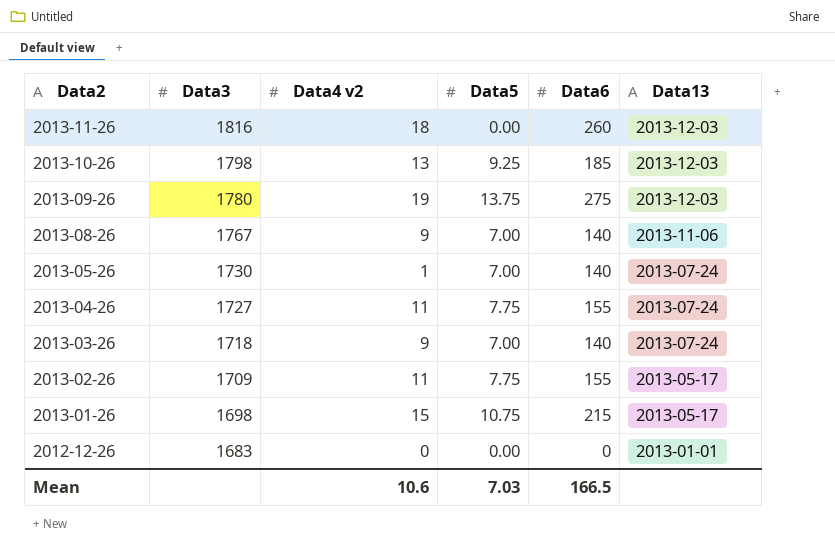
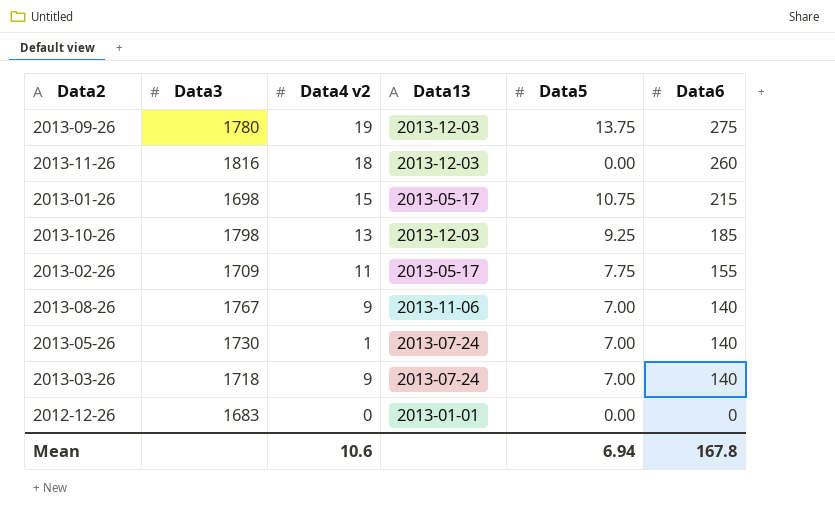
row order: Data2 descending -> Data6 descending
column Data13 | position: 6 -> 4
row 2013-04-26: 1727 | 11 | 7.75 | 155 | 2013-07-24 -> none
Mean | Data5: 7.03 -> 6.94
Mean | Data6: 166.5 -> 167.8

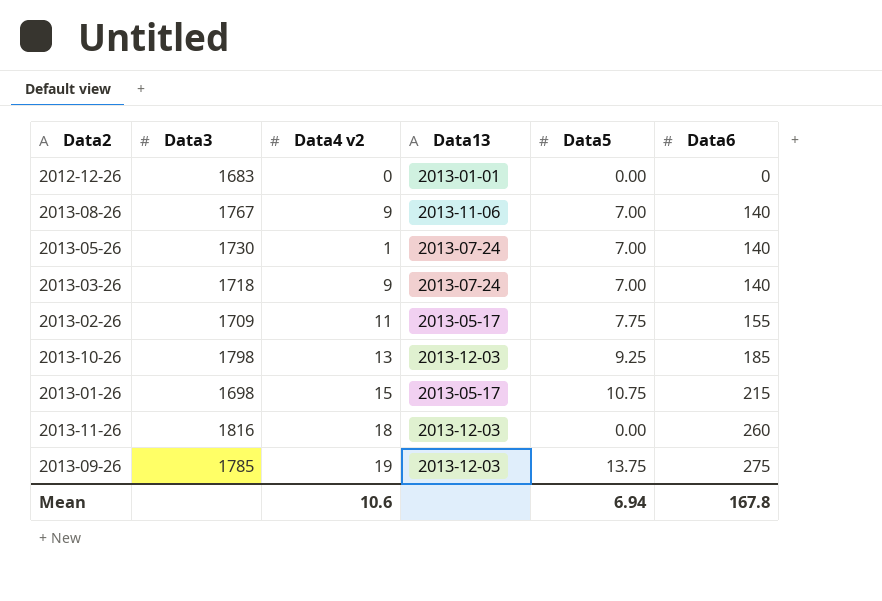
row order: Data6 descending -> Data6 ascending
2013-09-26 | Data3: 1780 -> 1785

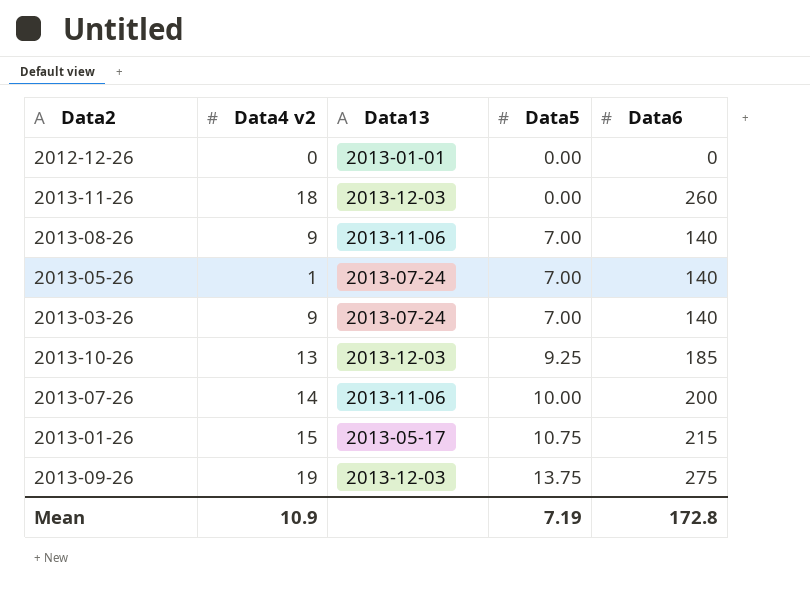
row order: Data6 ascending -> Data5 ascending
column Data3 | position: 2 -> none
row 2013-02-26: 1709 | 11 | 2013-05-17 | 7.75 | 155 -> none
row 2013-07-26: none -> 14 | 2013-11-06 | 10.00 | 200
Mean | Data4 v2: 10.6 -> 10.9
Mean | Data5: 6.94 -> 7.19
Mean | Data6: 167.8 -> 172.8

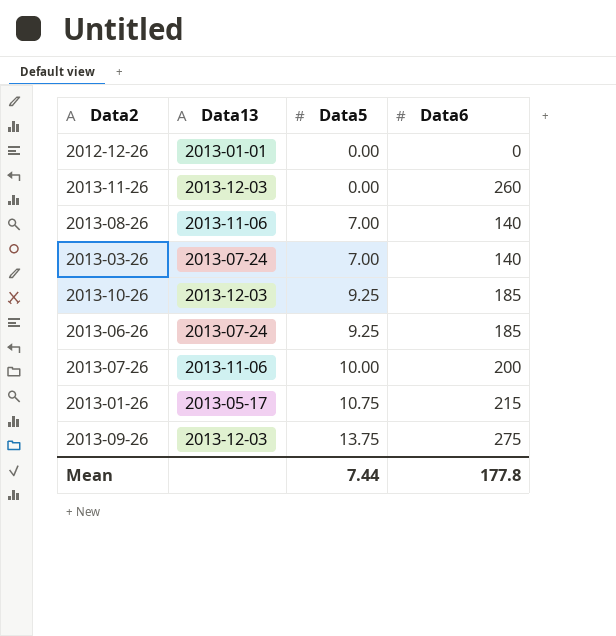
column Data4 v2 | position: 2 -> none
row 2013-05-26: 1 | 2013-07-24 | 7.00 | 140 -> none
row 2013-06-26: none -> 2013-07-24 | 9.25 | 185
Mean | Data5: 7.19 -> 7.44
Mean | Data6: 172.8 -> 177.8

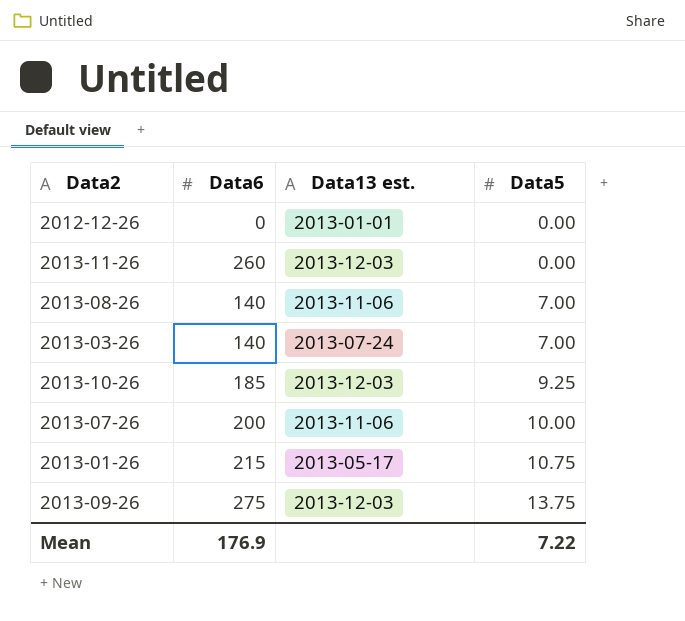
column Data6 | position: 4 -> 2
column name: Data13 -> Data13 est.
row 2013-06-26: 2013-07-24 | 9.25 | 185 -> none
Mean | Data6: 177.8 -> 176.9
Mean | Data5: 7.44 -> 7.22

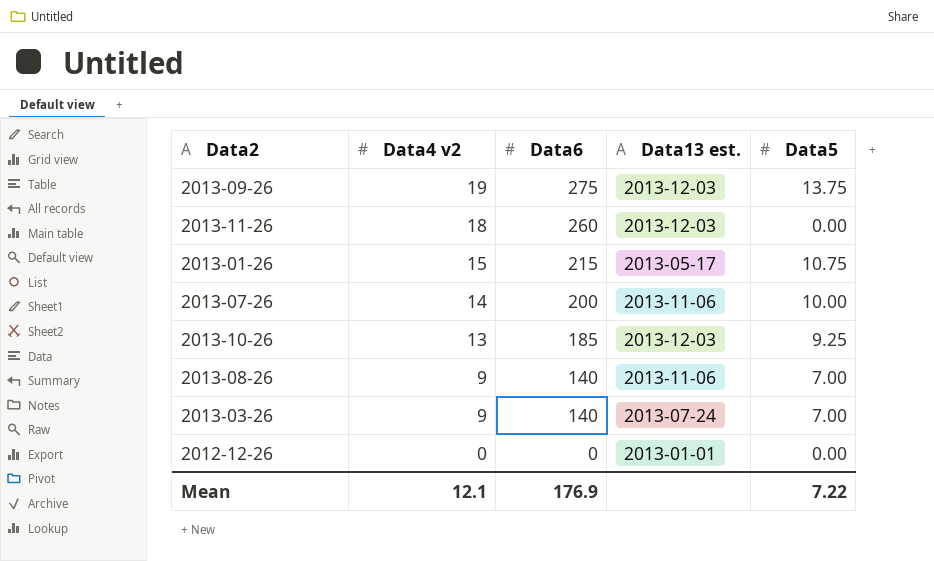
row order: Data5 ascending -> Data4 v2 descending
column Data4 v2 | position: none -> 2

